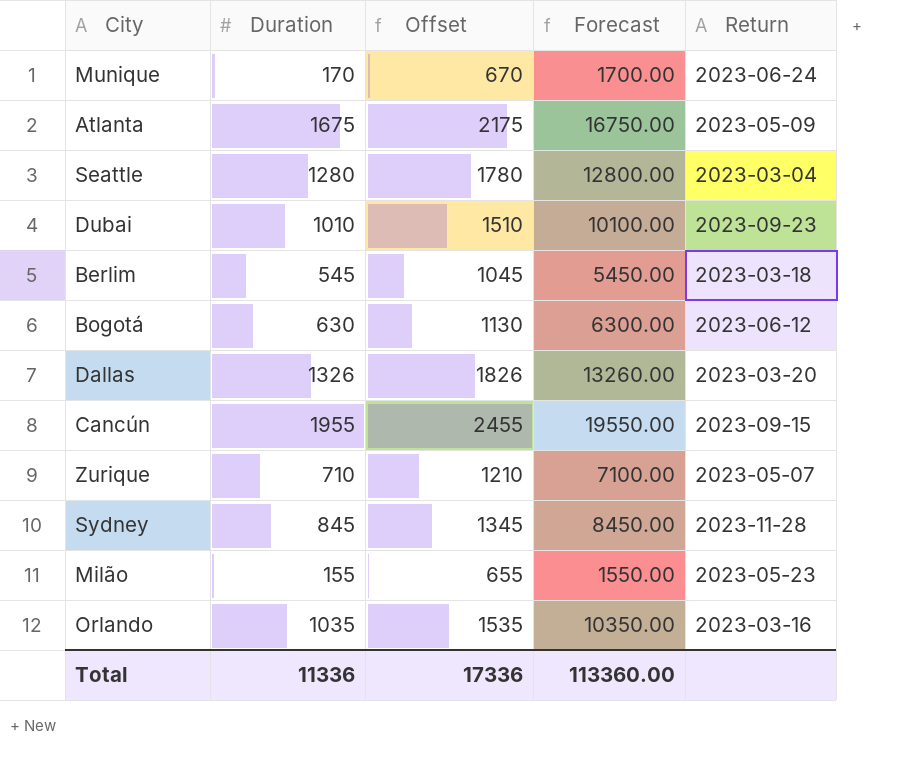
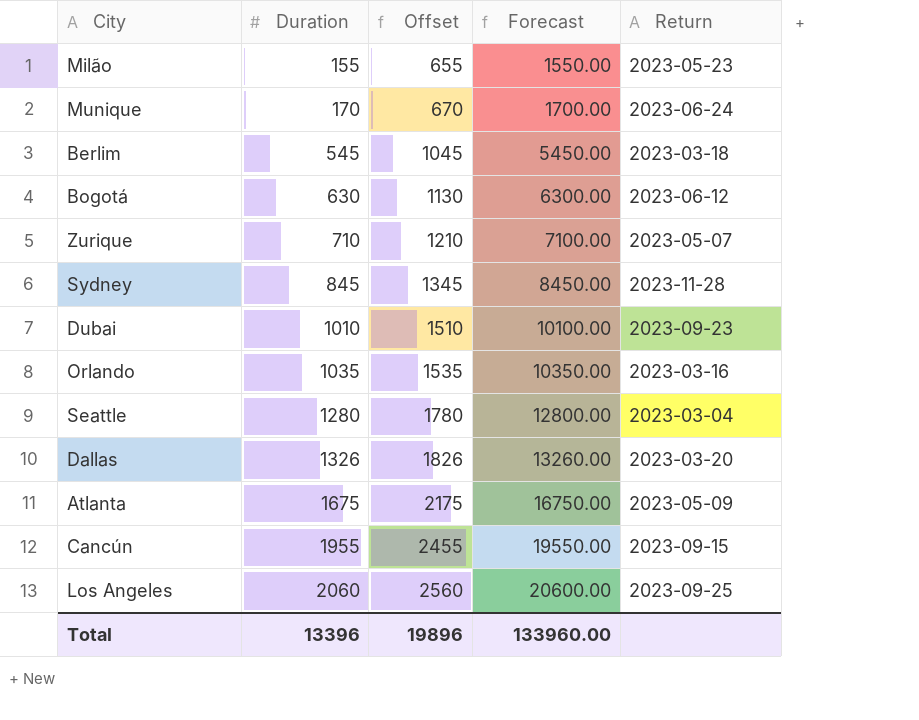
row order: none -> Duration ascending
row Los Angeles: none -> 2060 | 2560 | 20600.00 | 2023-09-25
Total | Duration: 11336 -> 13396
Total | Offset: 17336 -> 19896
Total | Forecast: 113360.00 -> 133960.00

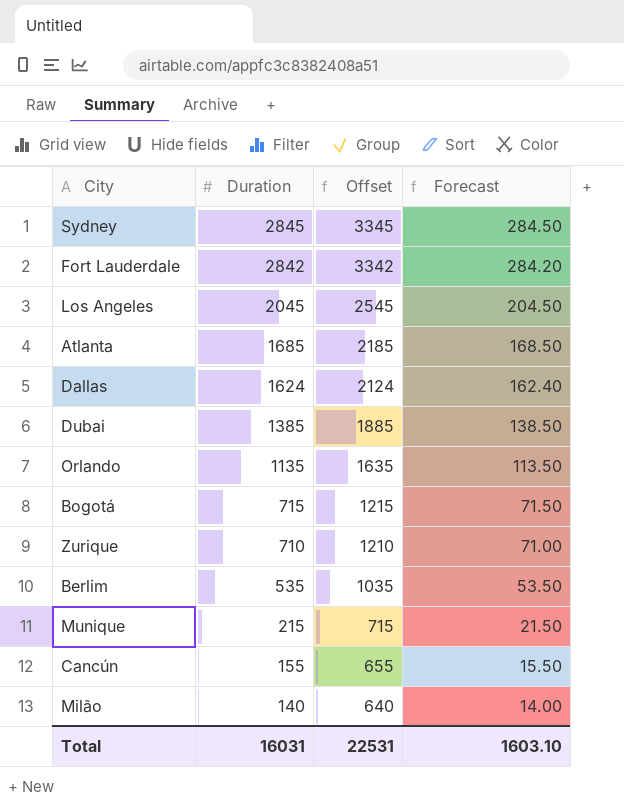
row order: Duration ascending -> Duration descending
column Return | position: 5 -> none
column Forecast | formula: [Duration] * 10 -> [Duration] * 0.1
row Seattle: 1280 | 1780 | 12800.00 | 2023-03-04 -> none
Sydney | Duration: 845 -> 2845
Sydney | Offset: 1345 -> 3345
row Fort Lauderdale: none -> 2842 | 3342 | 284.20
Los Angeles | Duration: 2060 -> 2045
Los Angeles | Offset: 2560 -> 2545
Atlanta | Duration: 1675 -> 1685
Atlanta | Offset: 2175 -> 2185
Dallas | Duration: 1326 -> 1624
Dallas | Offset: 1826 -> 2124
Dubai | Duration: 1010 -> 1385
Dubai | Offset: 1510 -> 1885
Orlando | Duration: 1035 -> 1135
Orlando | Offset: 1535 -> 1635
Bogotá | Duration: 630 -> 715
Bogotá | Offset: 1130 -> 1215
Berlim | Duration: 545 -> 535
Berlim | Offset: 1045 -> 1035
Munique | Duration: 170 -> 215
Munique | Offset: 670 -> 715
Cancún | Duration: 1955 -> 155
Cancún | Offset: 2455 -> 655
Milão | Duration: 155 -> 140
Milão | Offset: 655 -> 640
Total | Duration: 13396 -> 16031
Total | Offset: 19896 -> 22531
Total | Forecast: 133960.00 -> 1603.10

